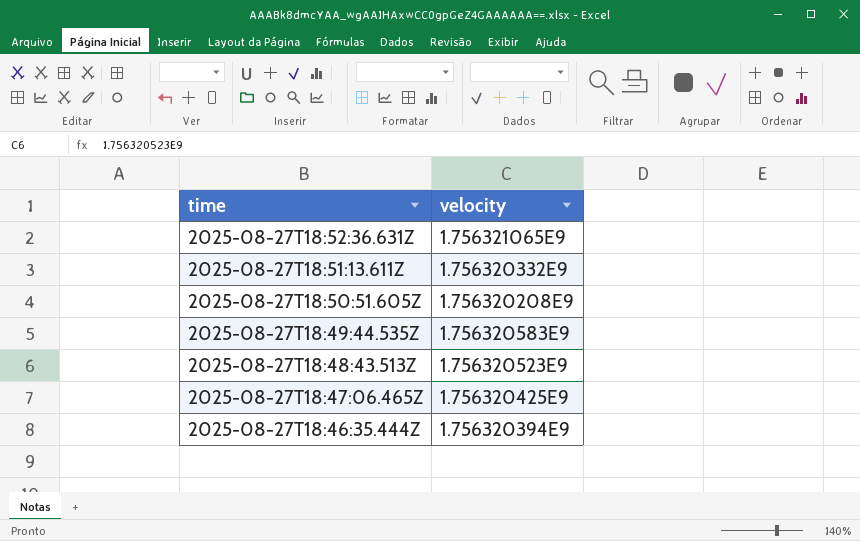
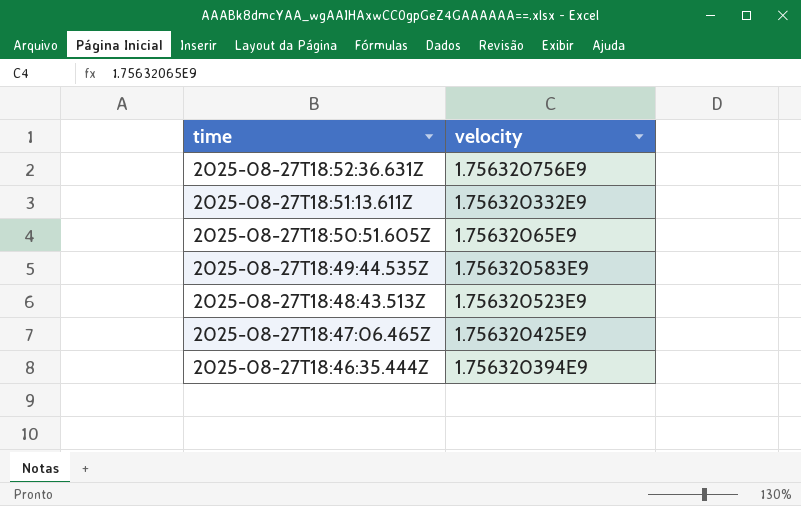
2025-08-27T18:52:36.631Z | velocity: 1.756321065E9 -> 1.756320756E9
2025-08-27T18:50:51.605Z | velocity: 1.756320208E9 -> 1.75632065E9

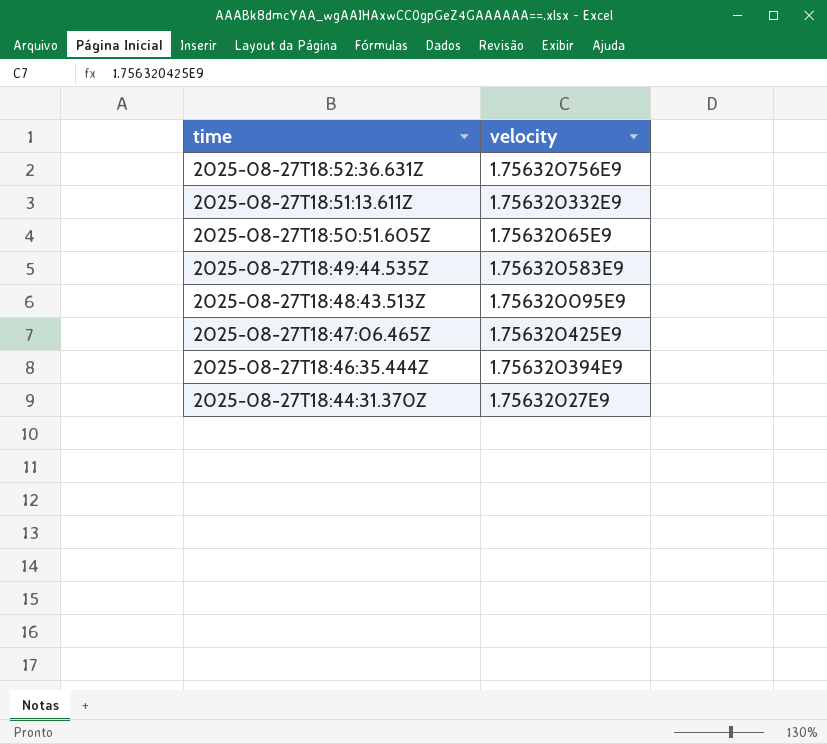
2025-08-27T18:48:43.513Z | velocity: 1.756320523E9 -> 1.756320095E9
row 2025-08-27T18:44:31.370Z: none -> 1.75632027E9

